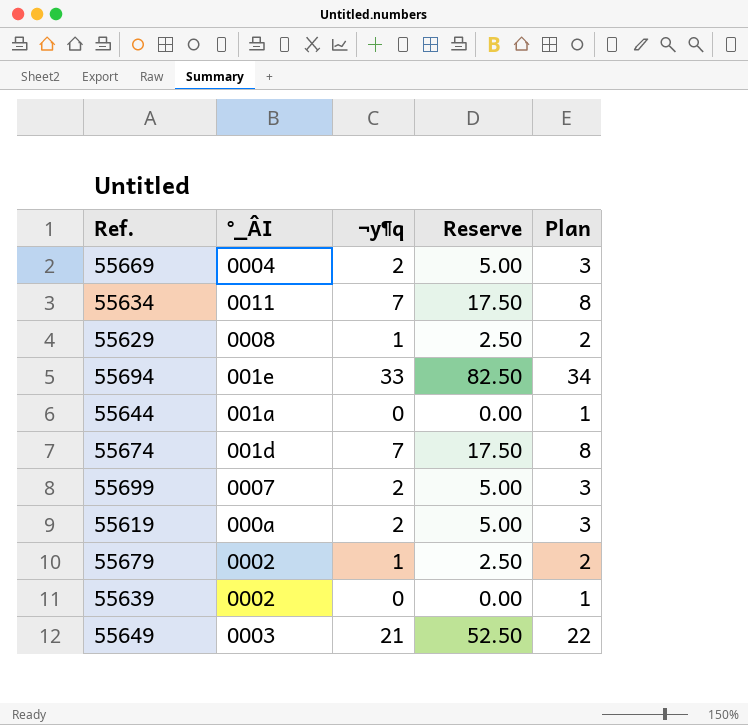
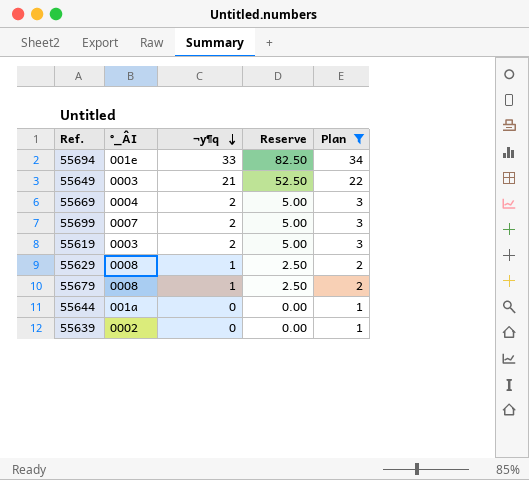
filter: none -> Plan != 8
row order: none -> ¬y¶q descending
55619 | °_ÂI: 000a -> 0003
55679 | °_ÂI: 0002 -> 0008

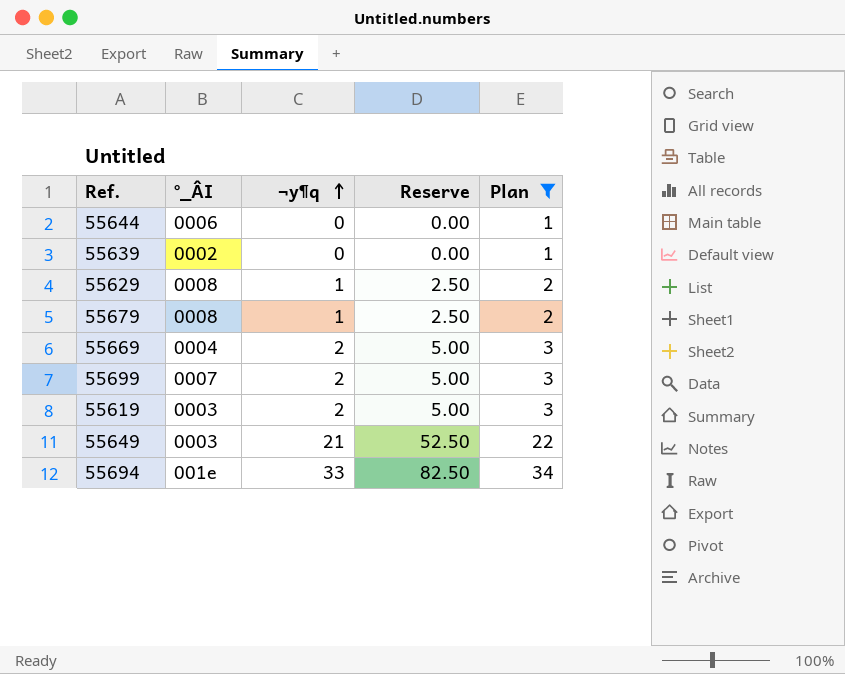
row order: ¬y¶q descending -> ¬y¶q ascending
55644 | °_ÂI: 001a -> 0006

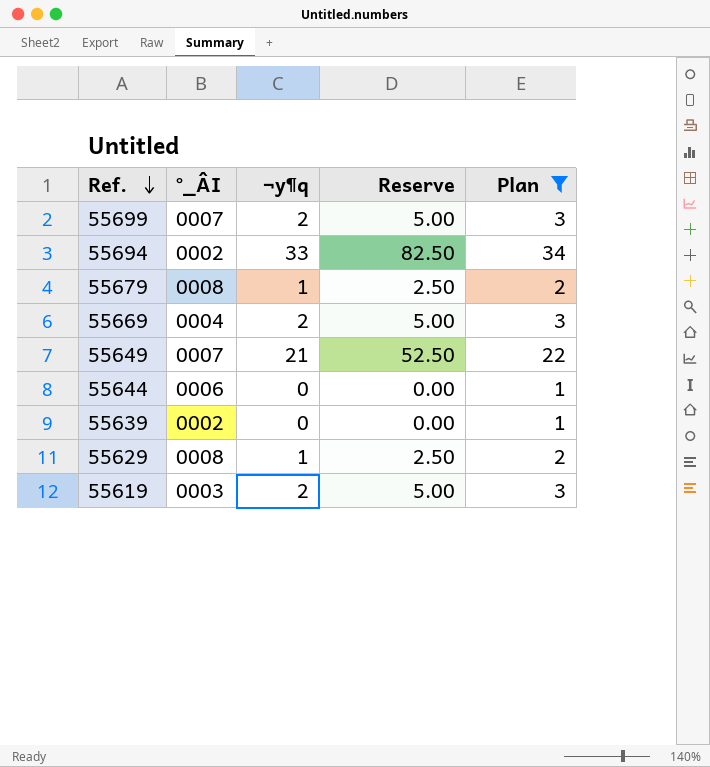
row order: ¬y¶q ascending -> Ref. descending
55694 | °_ÂI: 001e -> 0002
55649 | °_ÂI: 0003 -> 0007

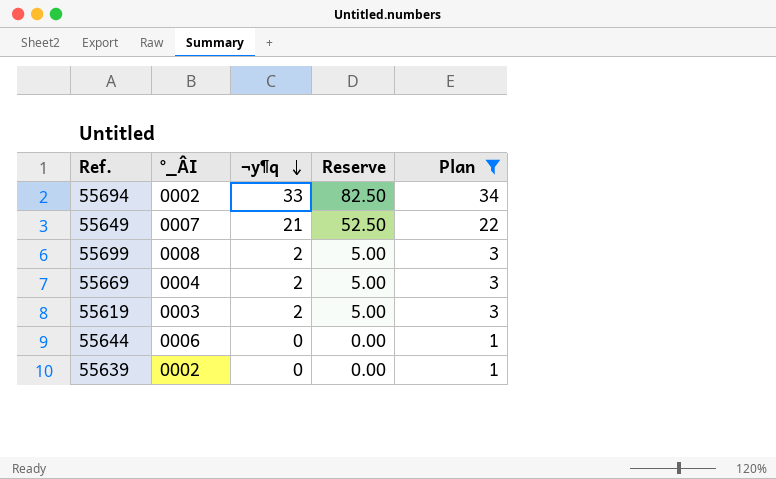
row order: Ref. descending -> ¬y¶q descending
row 55679: 0008 | 1 | 2.50 | 2 -> none
row 55629: 0008 | 1 | 2.50 | 2 -> none
55699 | °_ÂI: 0007 -> 0008

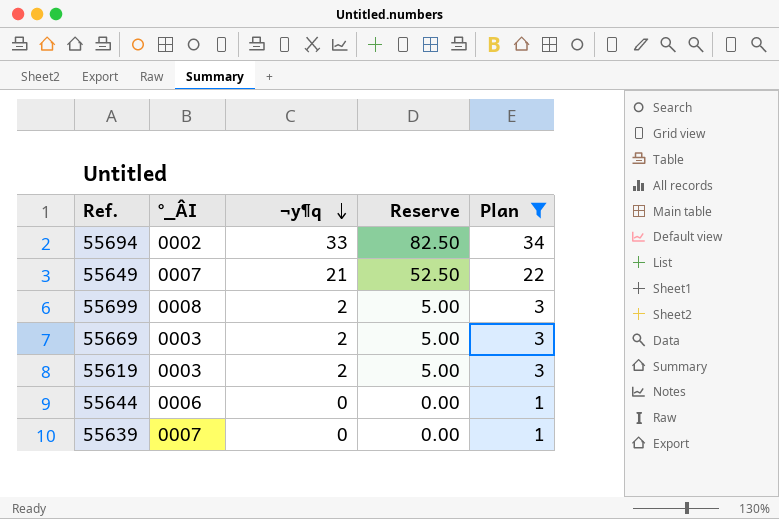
55669 | °_ÂI: 0004 -> 0003
55639 | °_ÂI: 0002 -> 0007

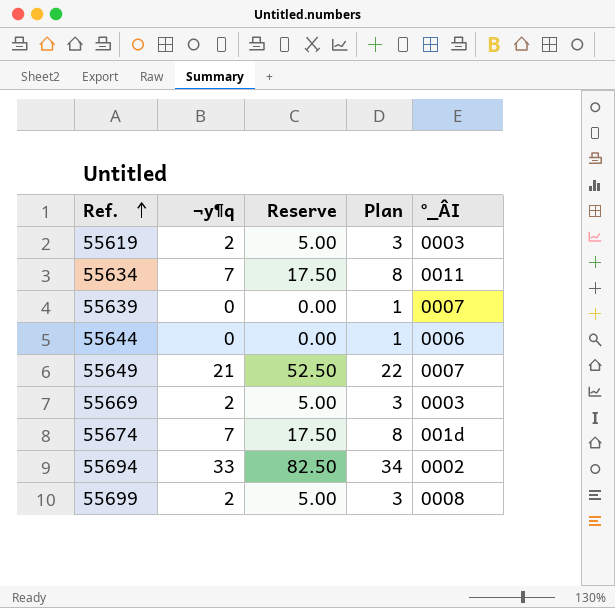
filter: Plan != 8 -> none
row order: ¬y¶q descending -> Ref. ascending
column °_ÂI | position: 2 -> 5

